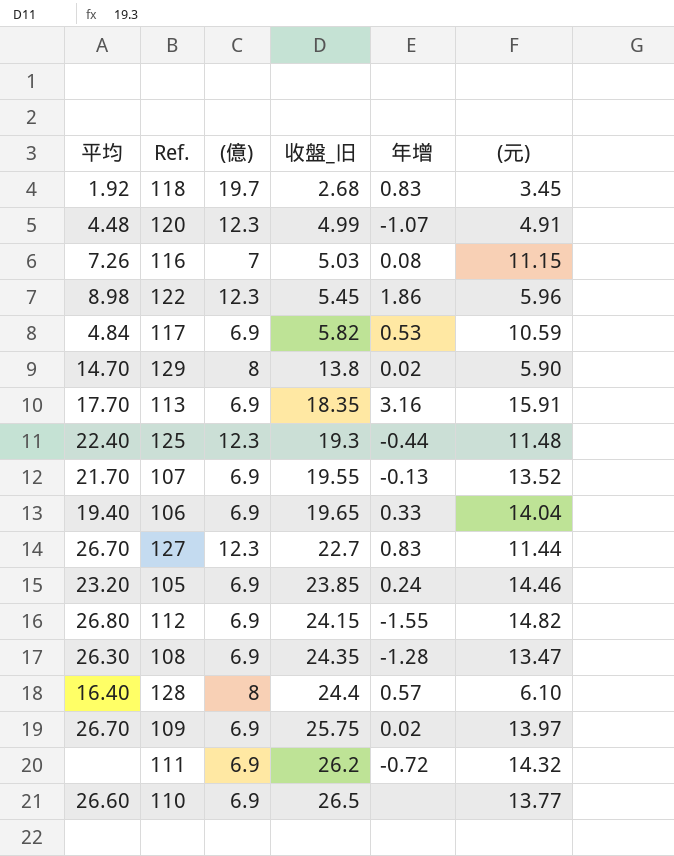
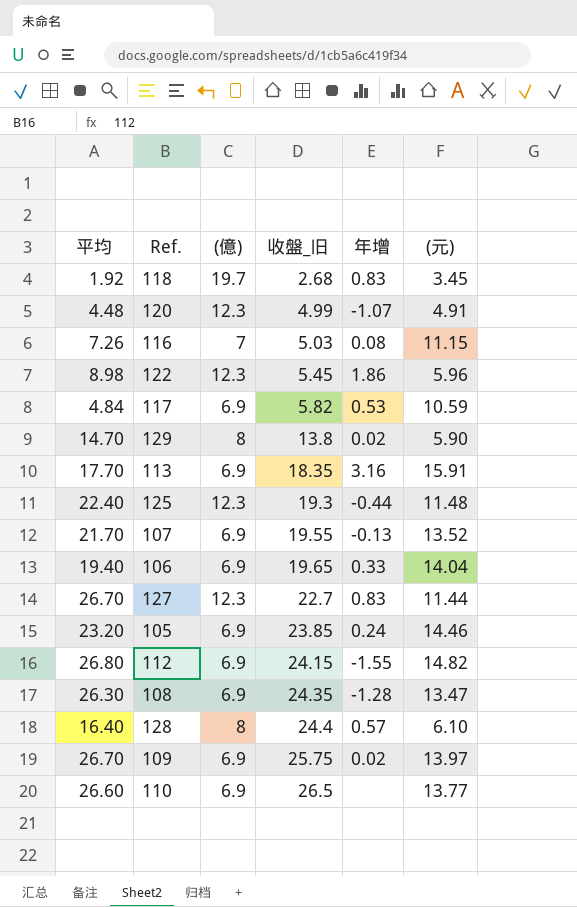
row 111: none | 6.9 | 26.2 | -0.72 | 14.32 -> none

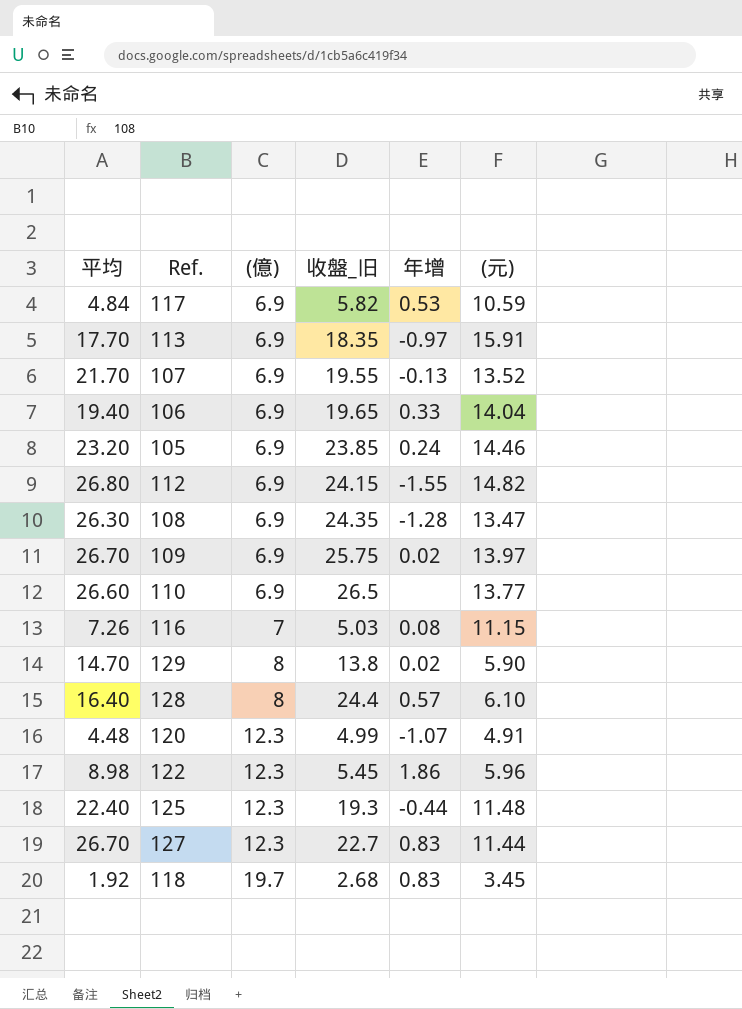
row order: 收盤_旧 ascending -> (億) ascending
113 | 年增: 3.16 -> -0.97

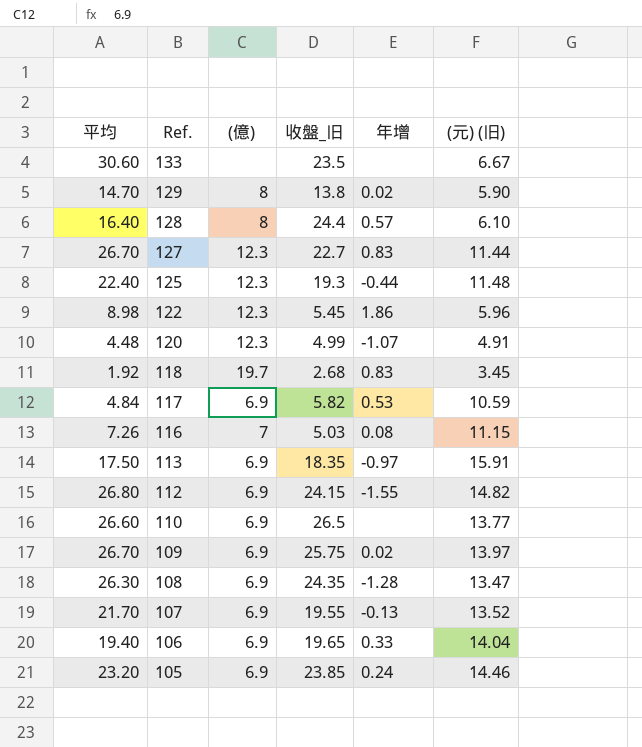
row order: (億) ascending -> Ref. descending
column name: (元) -> (元) (旧)
row 133: none -> 30.60 | none | 23.5 | none | 6.67
113 | 平均: 17.70 -> 17.50

